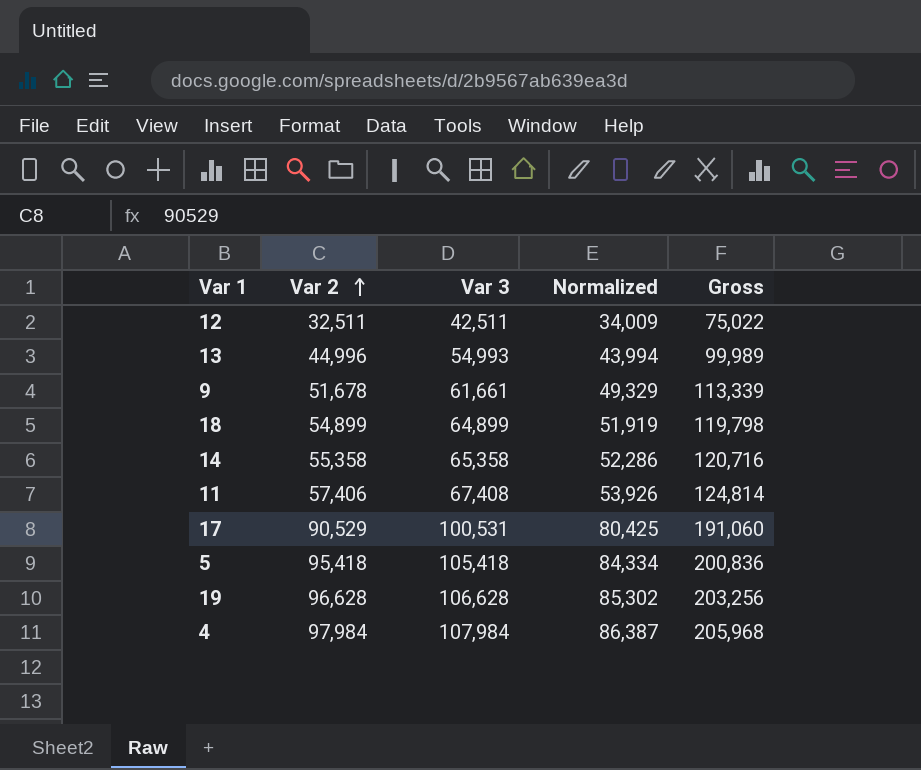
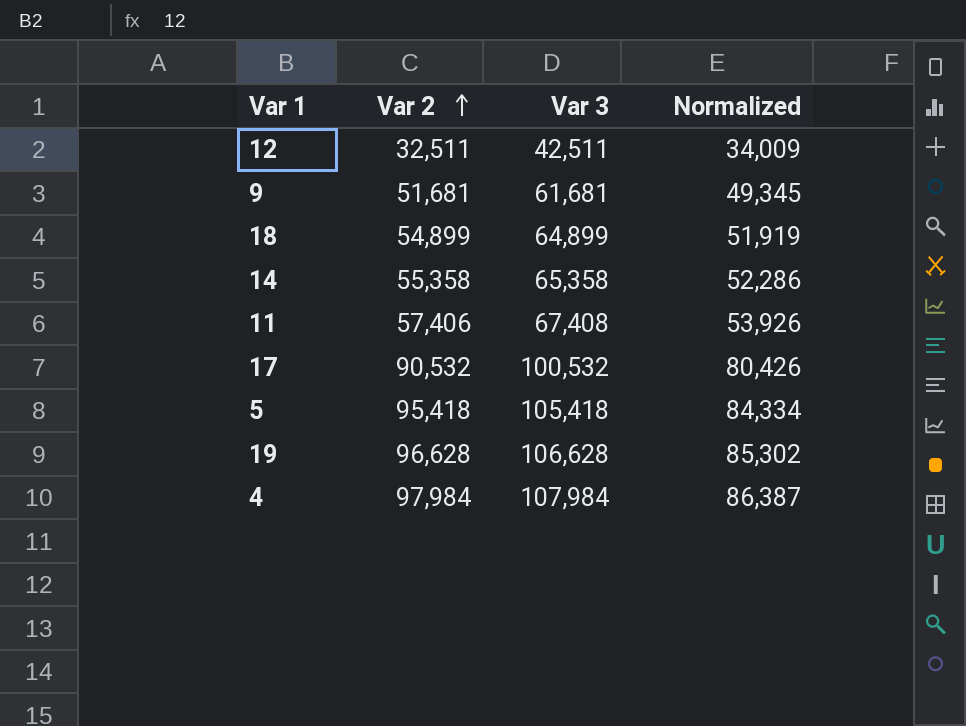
column Gross | formula: [Var 2] + [Var 3] -> none
row 13: 44,996 | 54,993 | 43,994 | 99,989 -> none
9 | Var 2: 51,678 -> 51,681
9 | Var 3: 61,661 -> 61,681
9 | Normalized: 49,329 -> 49,345
17 | Var 2: 90,529 -> 90,532
17 | Var 3: 100,531 -> 100,532
17 | Normalized: 80,425 -> 80,426

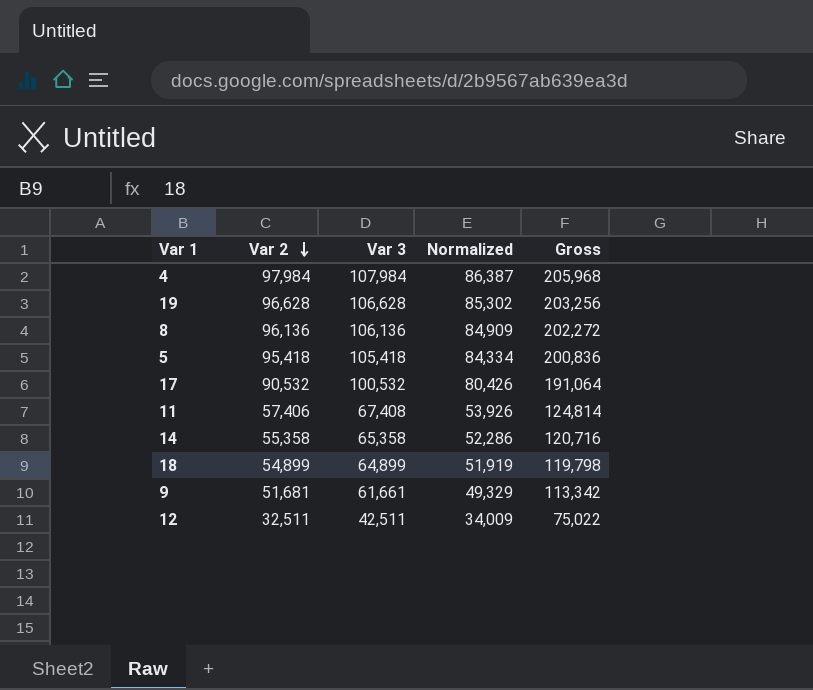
row order: Var 2 ascending -> Var 2 descending
column Gross | formula: none -> [Var 2] + [Var 3]
row 8: none -> 96,136 | 106,136 | 84,909 | 202,272
9 | Var 3: 61,681 -> 61,661
9 | Normalized: 49,345 -> 49,329

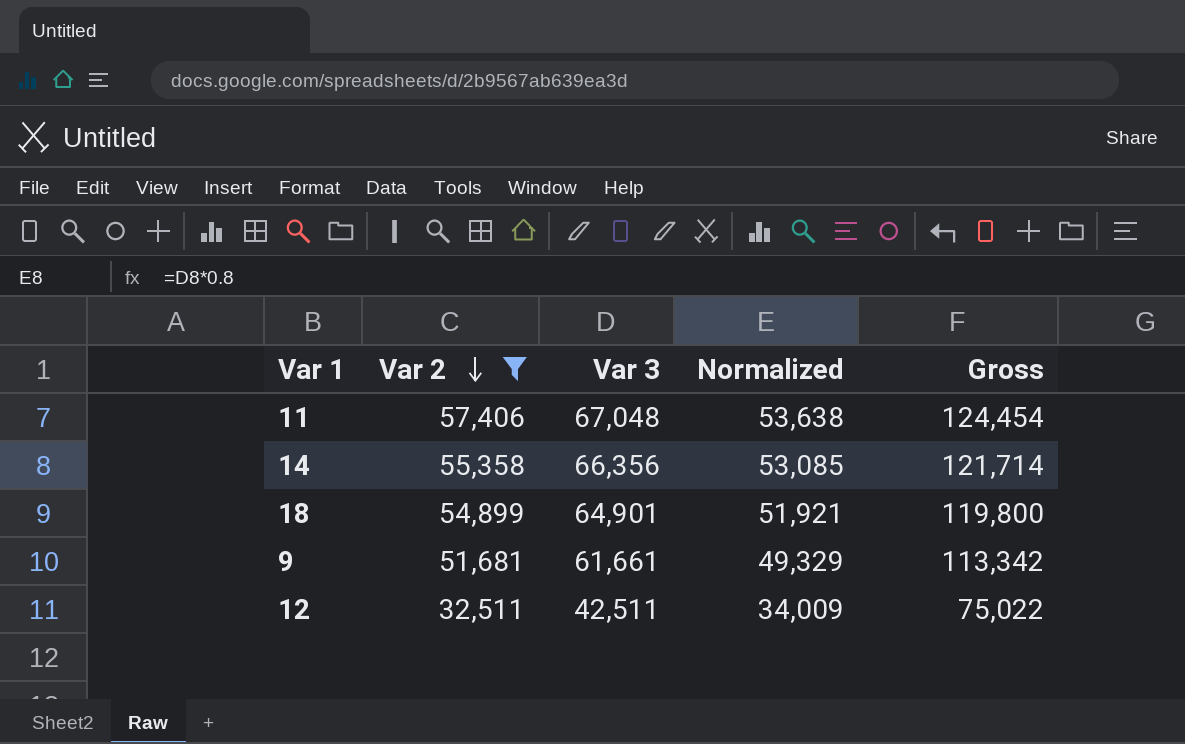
filter: none -> Var 2 <= 57,406
11 | Var 3: 67,408 -> 67,048
11 | Normalized: 53,926 -> 53,638
11 | Gross: 124,814 -> 124,454
14 | Var 3: 65,358 -> 66,356
14 | Normalized: 52,286 -> 53,085
14 | Gross: 120,716 -> 121,714
18 | Var 3: 64,899 -> 64,901
18 | Normalized: 51,919 -> 51,921
18 | Gross: 119,798 -> 119,800

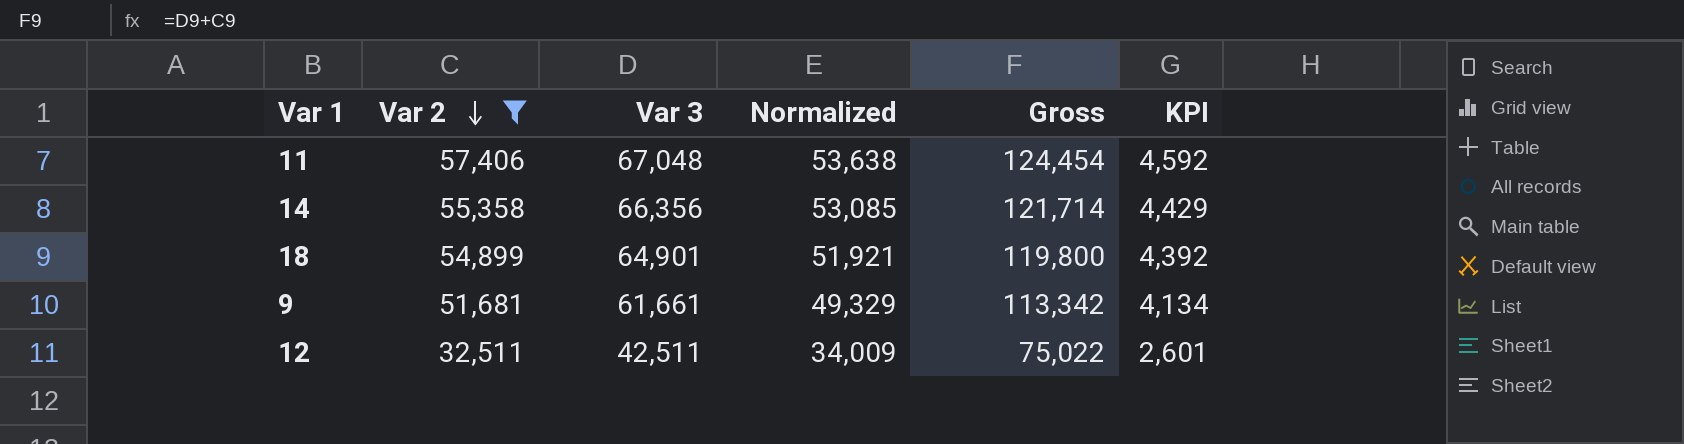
column KPI | formula: none -> [Var 2] * 0.08

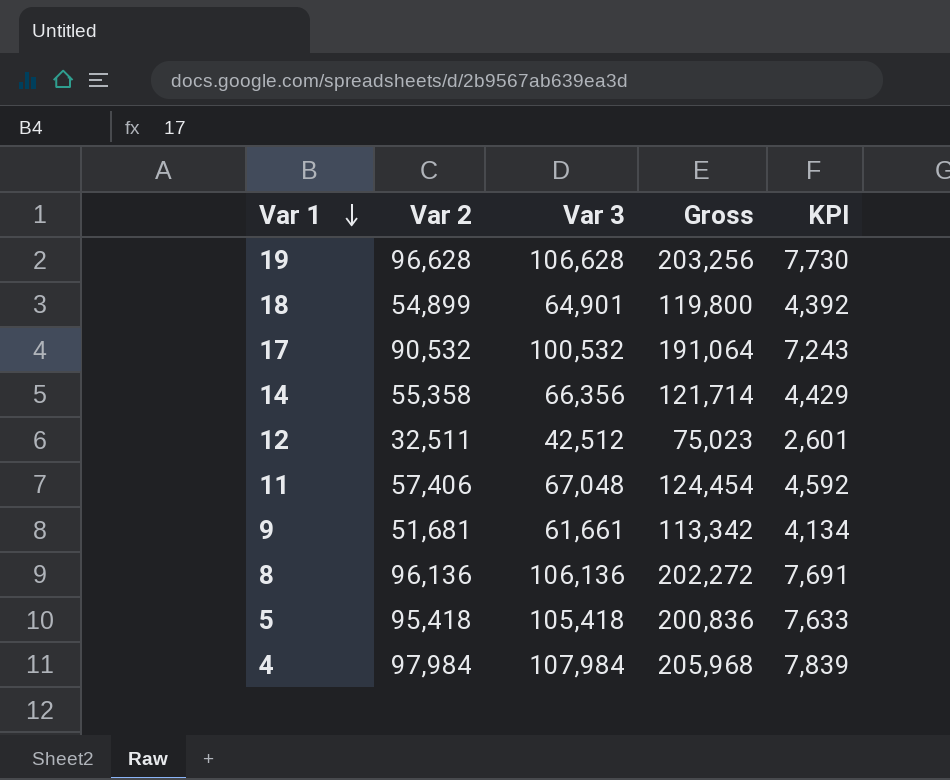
filter: Var 2 <= 57,406 -> none
row order: Var 2 descending -> Var 1 descending
column Normalized | formula: [Var 3] * 0.8 -> none
12 | Var 3: 42,511 -> 42,512
12 | Gross: 75,022 -> 75,023

